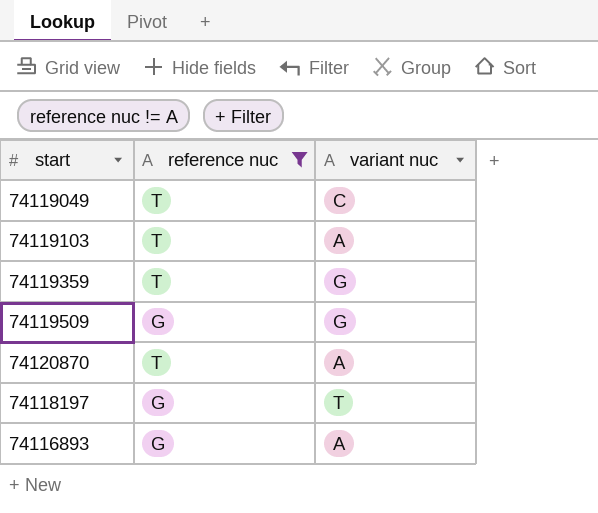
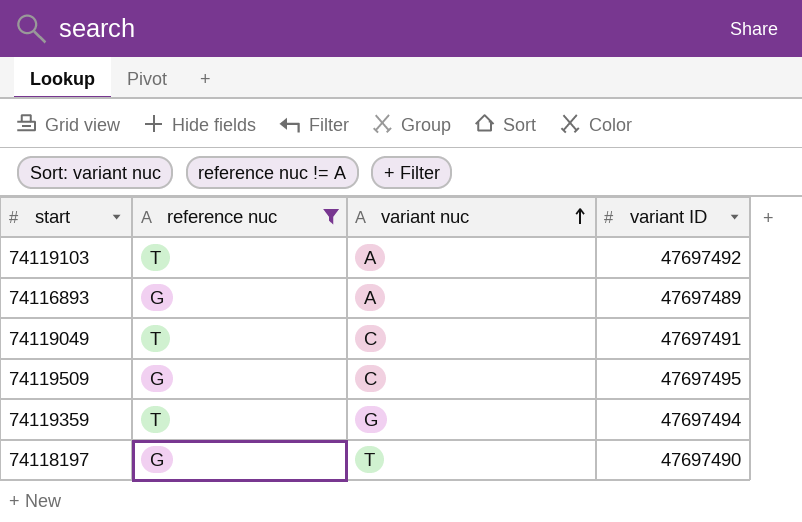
row order: none -> variant nuc ascending
column variant ID | position: none -> 4
row 74120870: T | A -> none
74119509 | variant nuc: G -> C

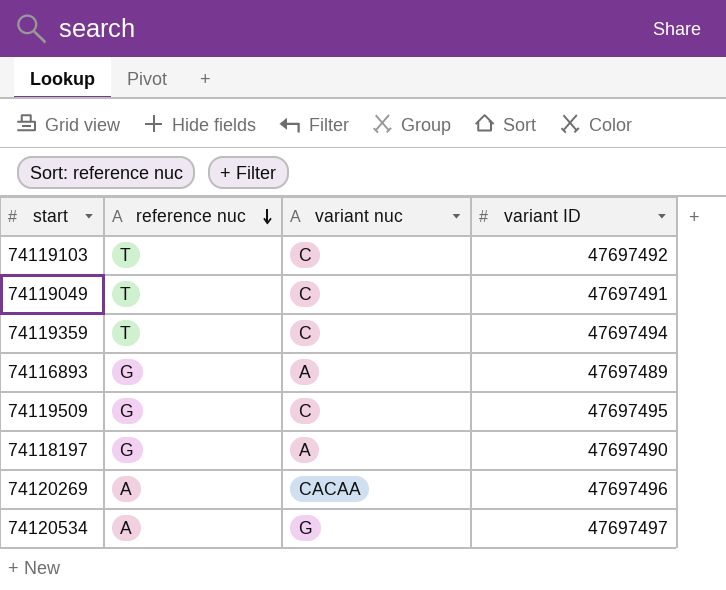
filter: reference nuc != A -> none
row order: variant nuc ascending -> reference nuc descending
74119103 | variant nuc: A -> C
74119359 | variant nuc: G -> C
74118197 | variant nuc: T -> A

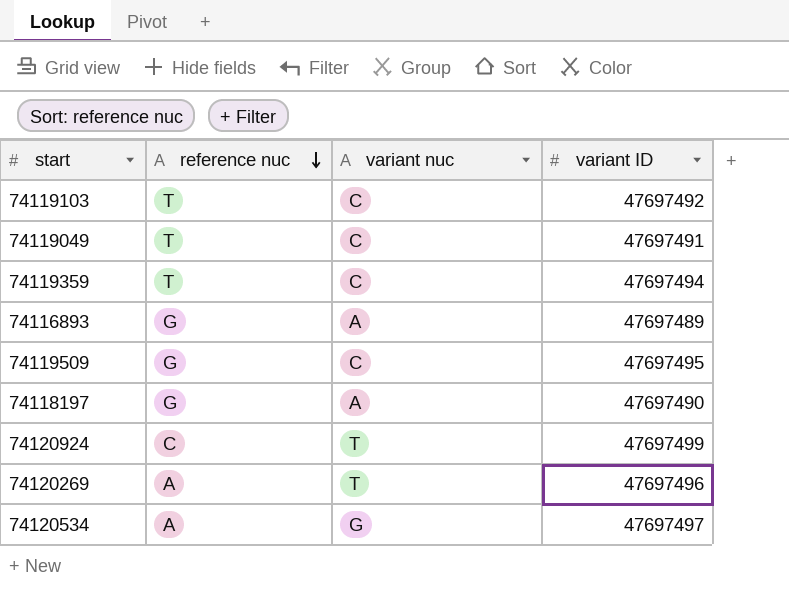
row 74120924: none -> C | T | 47697499
74120269 | variant nuc: CACAA -> T

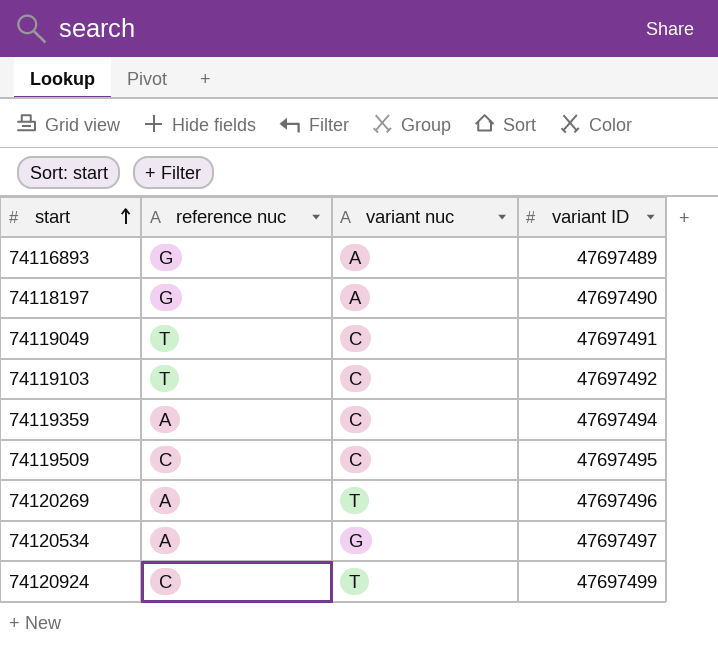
row order: reference nuc descending -> start ascending
74119359 | reference nuc: T -> A
74119509 | reference nuc: G -> C

